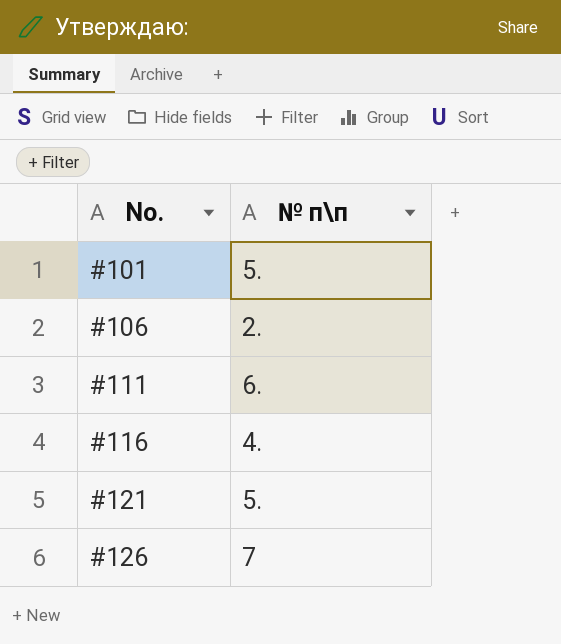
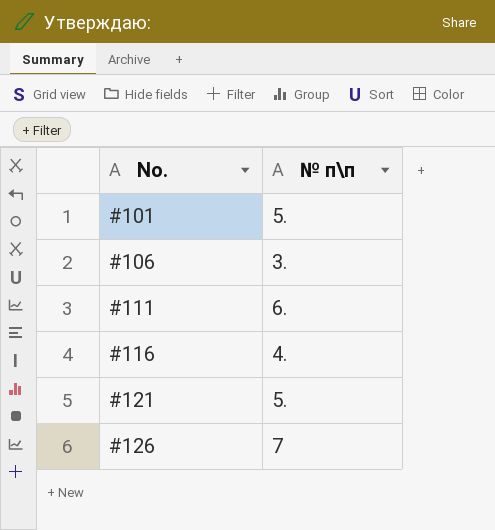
#106 | № п\п: 2. -> 3.

